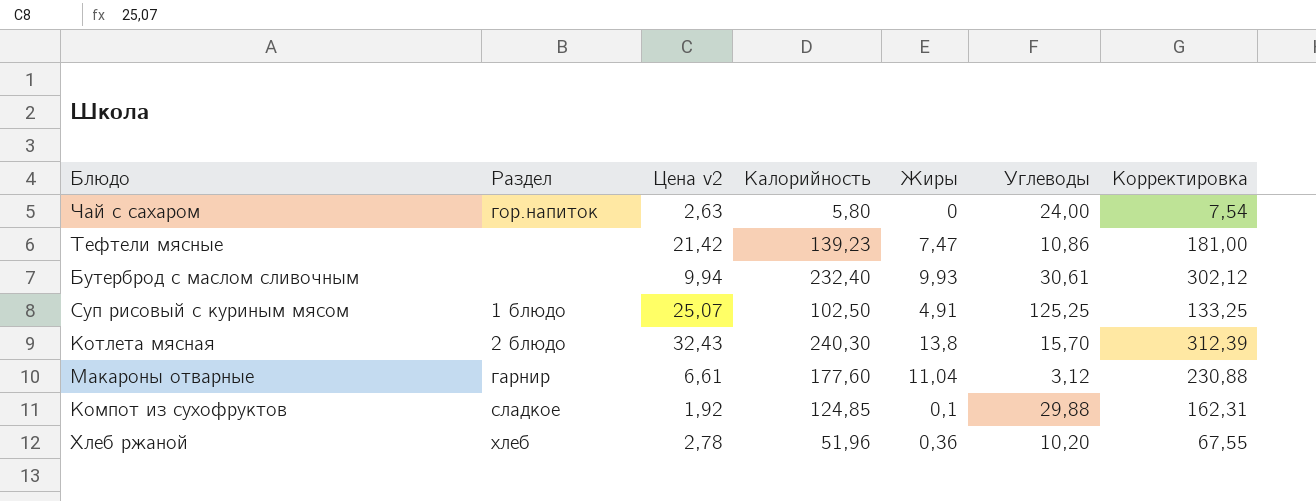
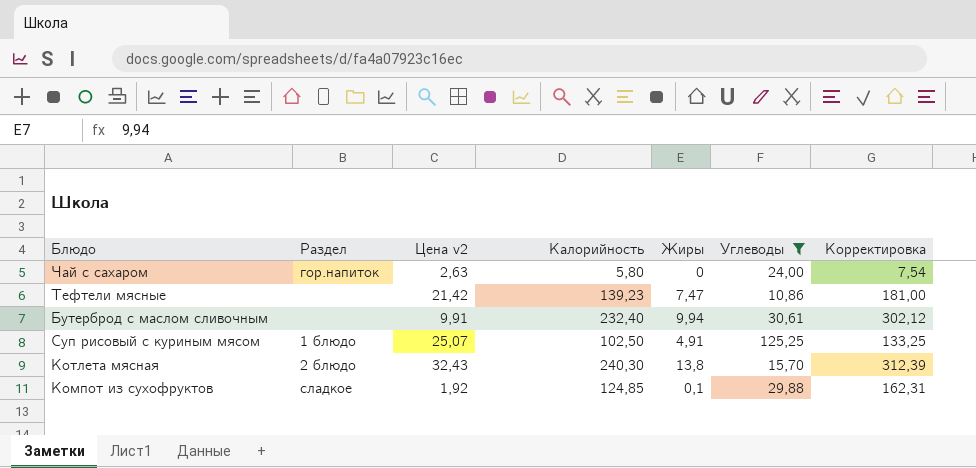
filter: none -> Углеводы >= 10,86
Бутерброд с маслом сливочным | Цена v2: 9,94 -> 9,91
Бутерброд с маслом сливочным | Жиры: 9,93 -> 9,94

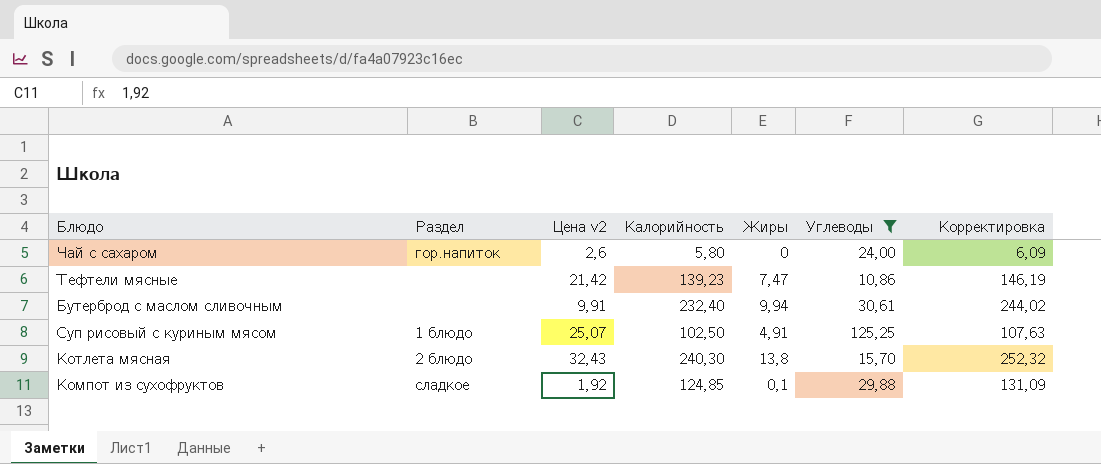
column Корректировка | formula: [Калорийность] * 1,3 -> [Калорийность] * 1,05
Чай с сахаром | Цена v2: 2,63 -> 2,6

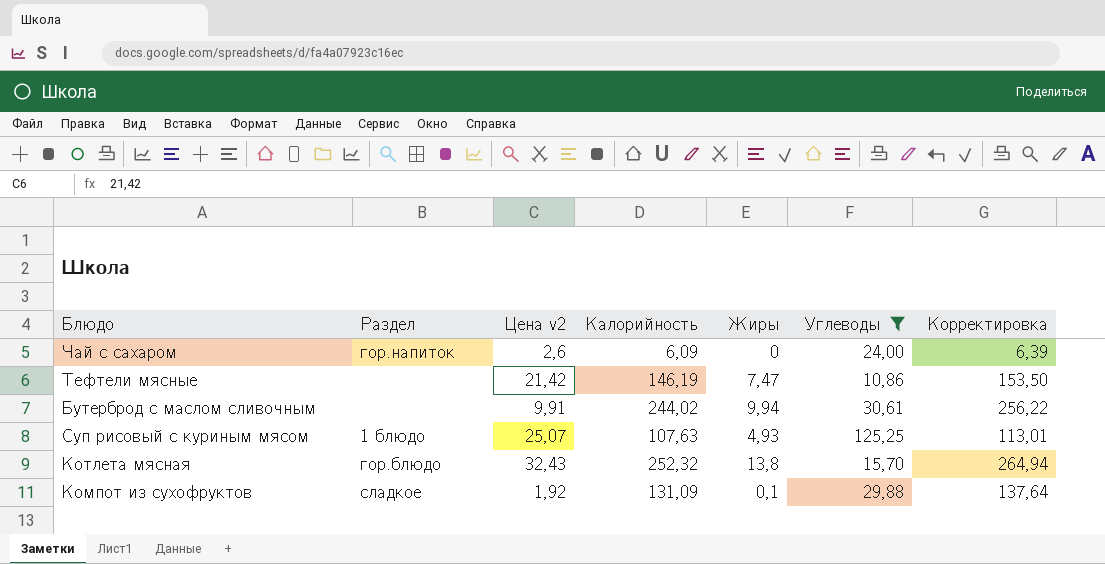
Чай с сахаром | Калорийность: 5,80 -> 6,09
Чай с сахаром | Корректировка: 6,09 -> 6,39
Тефтели мясные | Калорийность: 139,23 -> 146,19
Тефтели мясные | Корректировка: 146,19 -> 153,50
Бутерброд с маслом сливочным | Калорийность: 232,40 -> 244,02
Бутерброд с маслом сливочным | Корректировка: 244,02 -> 256,22
Суп рисовый с куриным мясом | Калорийность: 102,50 -> 107,63
Суп рисовый с куриным мясом | Жиры: 4,91 -> 4,93
Суп рисовый с куриным мясом | Корректировка: 107,63 -> 113,01
Котлета мясная | Раздел: 2 блюдо -> гор.блюдо
Котлета мясная | Калорийность: 240,30 -> 252,32
Котлета мясная | Корректировка: 252,32 -> 264,94
Компот из сухофруктов | Калорийность: 124,85 -> 131,09
Компот из сухофруктов | Корректировка: 131,09 -> 137,64

